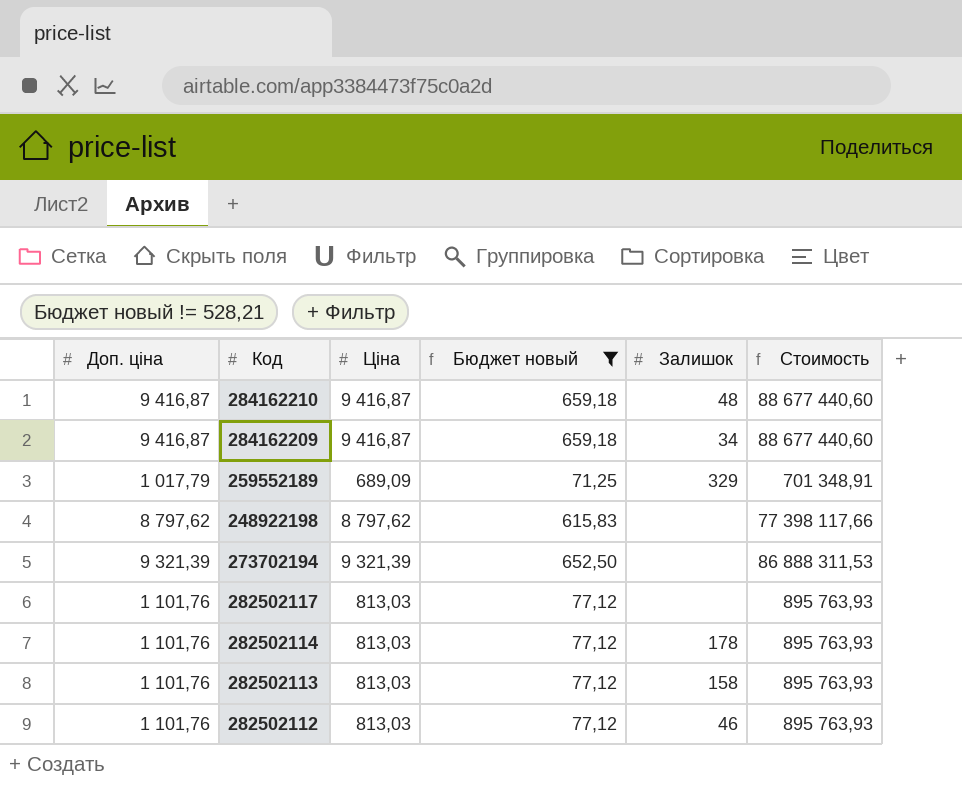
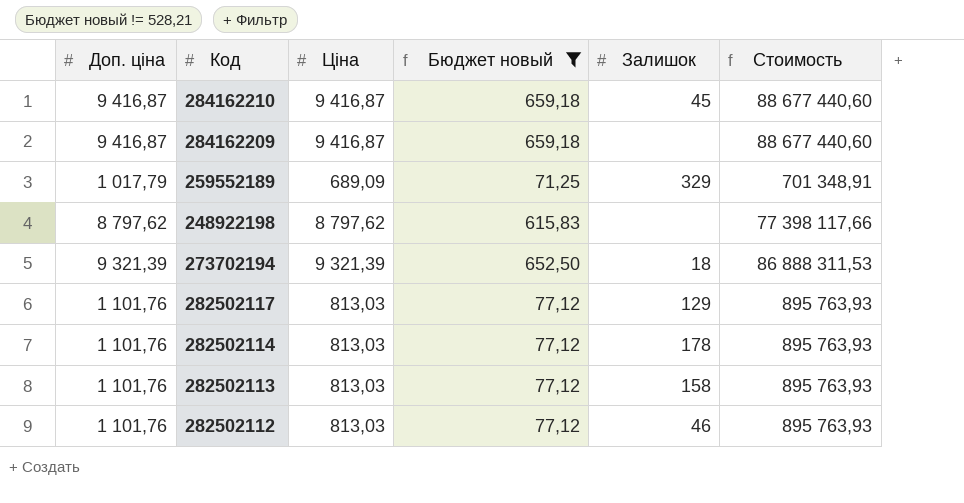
284162210 | Залишок: 48 -> 45
284162209 | Залишок: 34 -> none
273702194 | Залишок: none -> 18
282502117 | Залишок: none -> 129

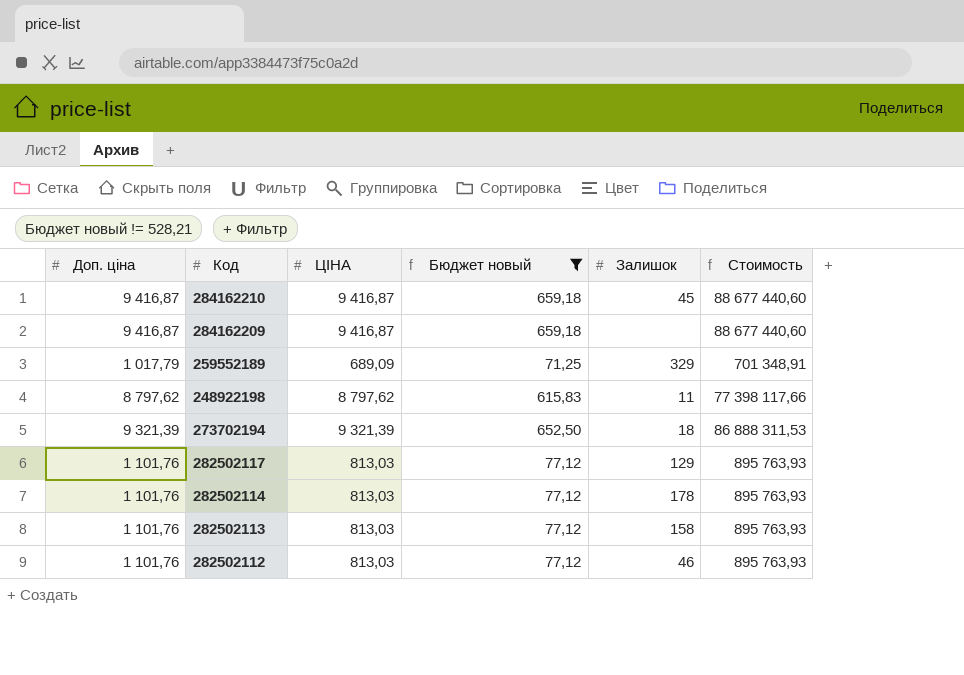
column name: Ціна -> ЦІНА
248922198 | Залишок: none -> 11

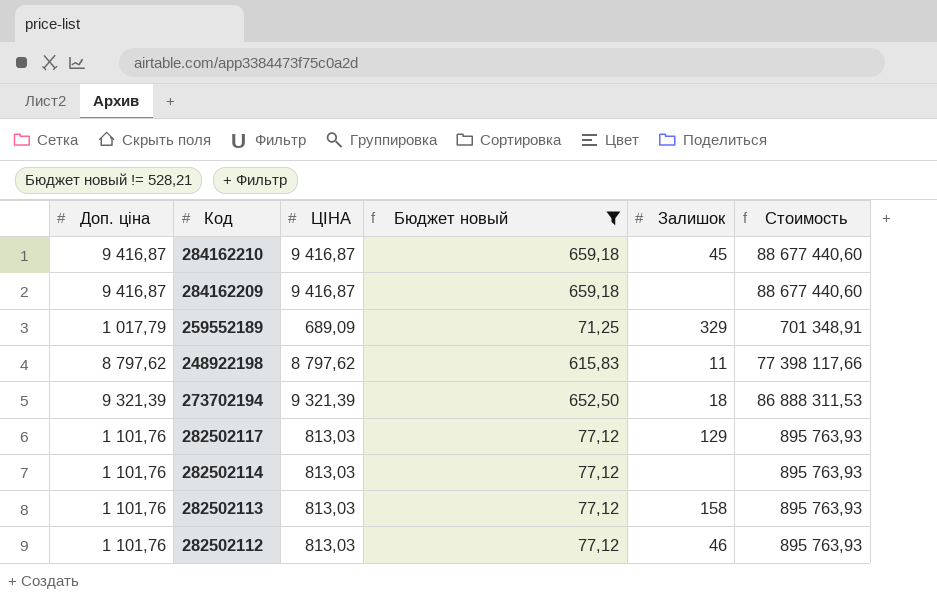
282502114 | Залишок: 178 -> none

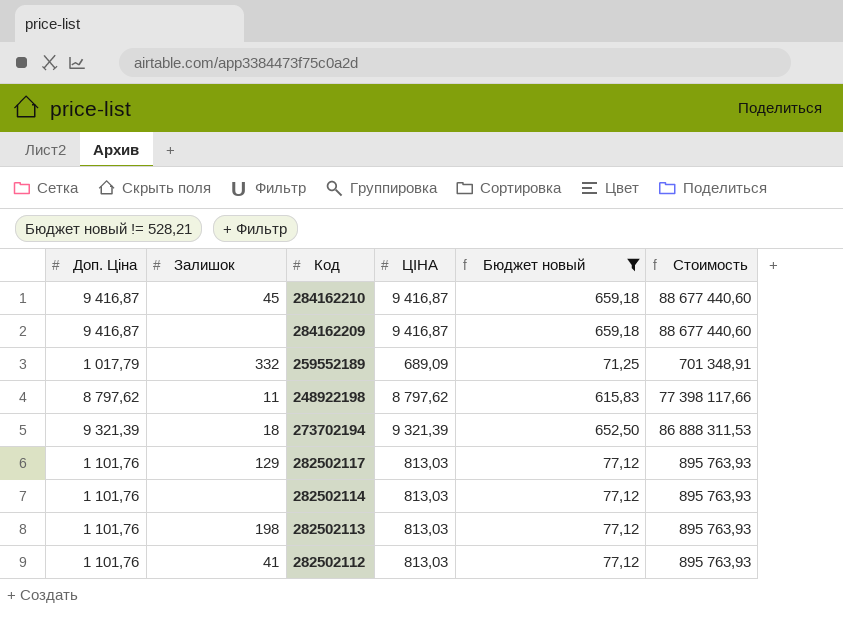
column name: Доп. ціна -> Доп. Ціна
column Залишок | position: 5 -> 2
259552189 | Залишок: 329 -> 332
282502113 | Залишок: 158 -> 198
282502112 | Залишок: 46 -> 41

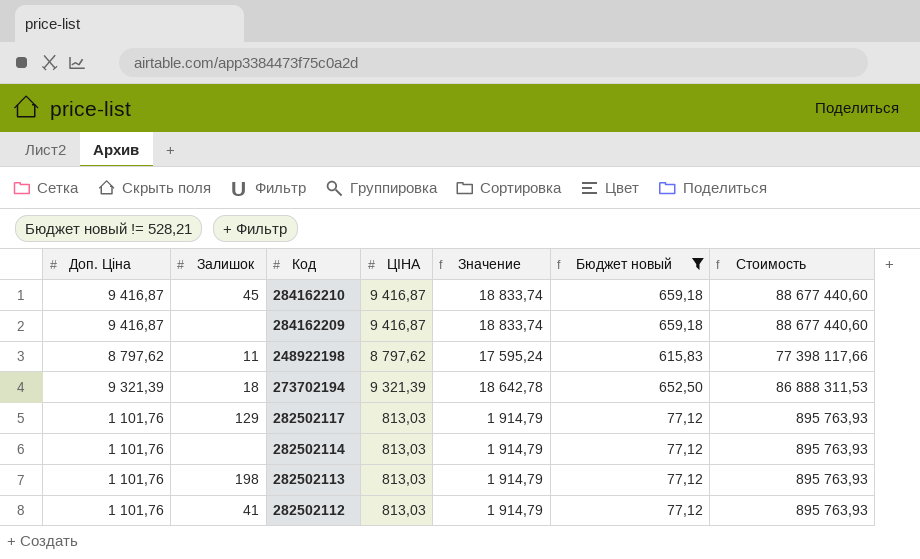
column Значение | formula: none -> [Доп. Ціна] + [ЦІНА]
row 259552189: 1 017,79 | 332 | 689,09 | 71,25 | 701 348,91 -> none

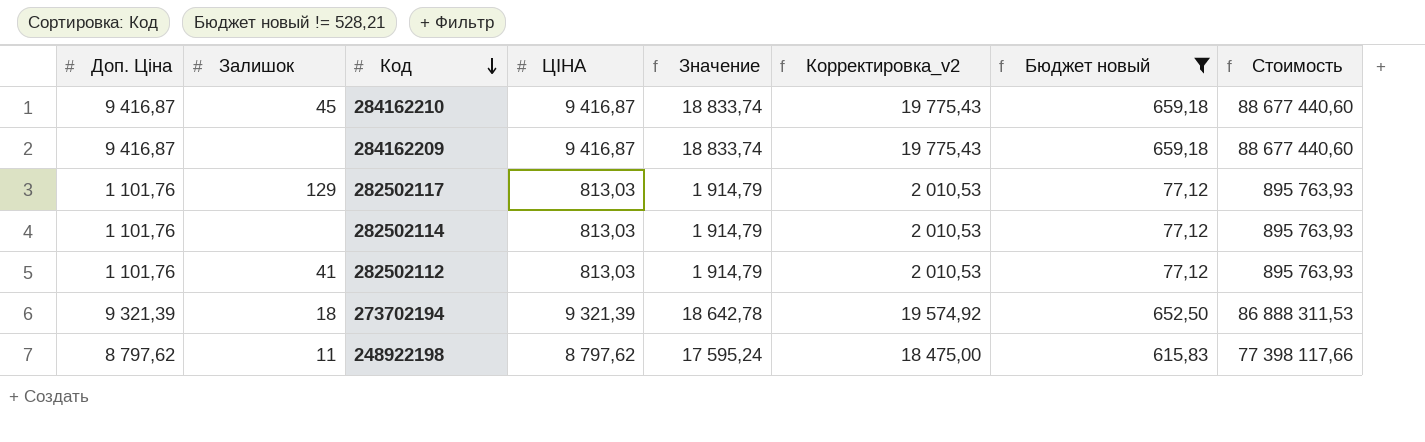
row order: none -> Код descending
column Корректировка_v2 | formula: none -> [Значение] * 1,05
row 282502113: 1 101,76 | 198 | 813,03 | 1 914,79 | 77,12 | 895 763,93 -> none

